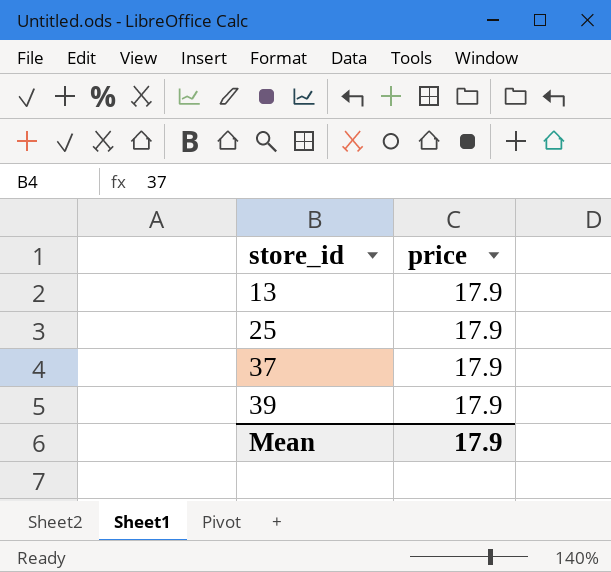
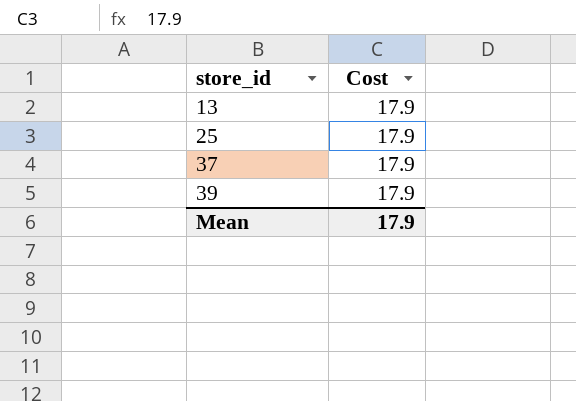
column name: price -> Cost

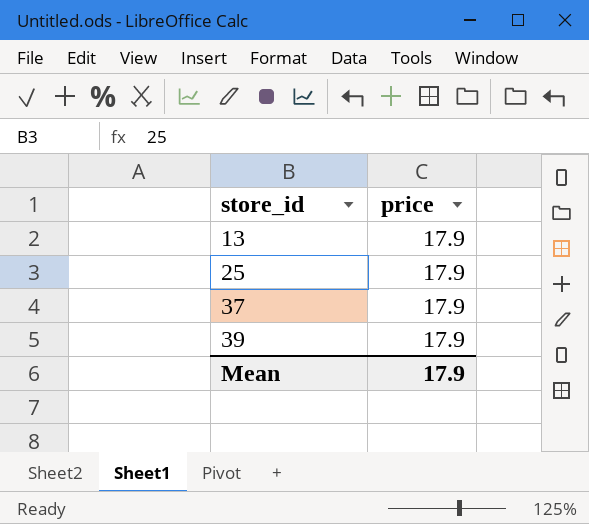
column name: Cost -> price

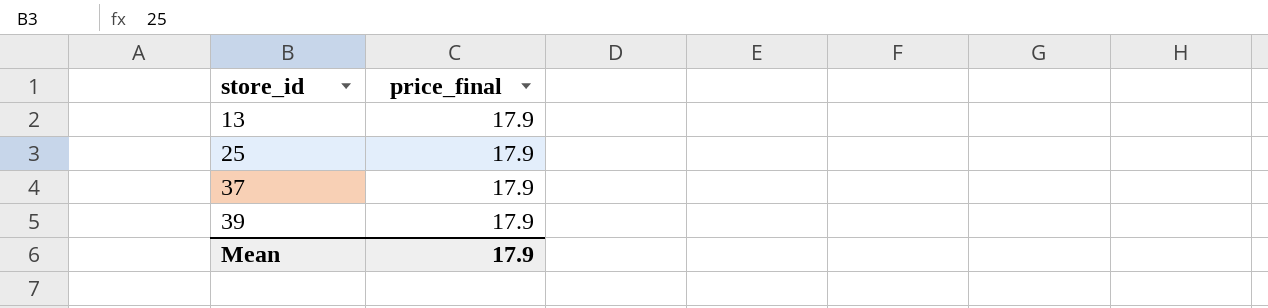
column name: price -> price_final

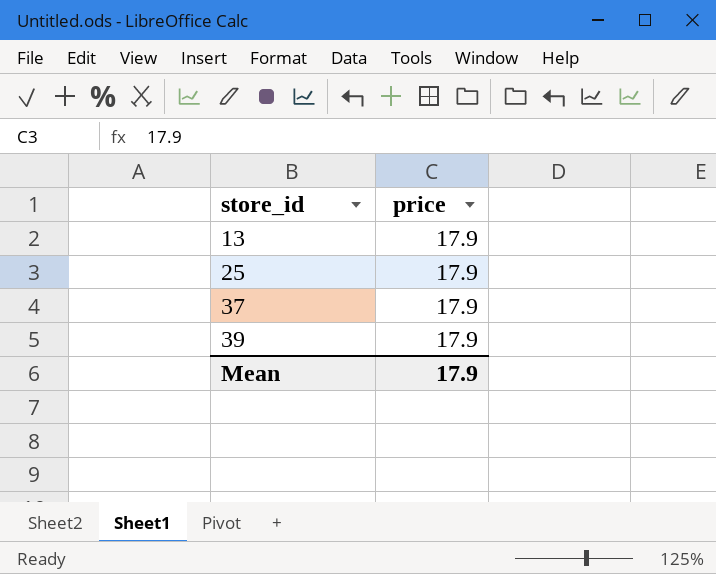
column name: price_final -> price

